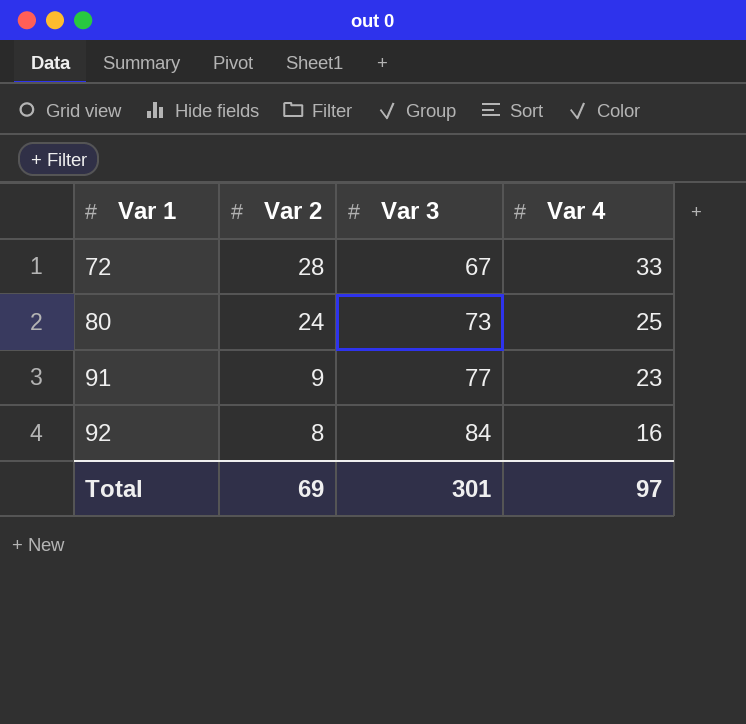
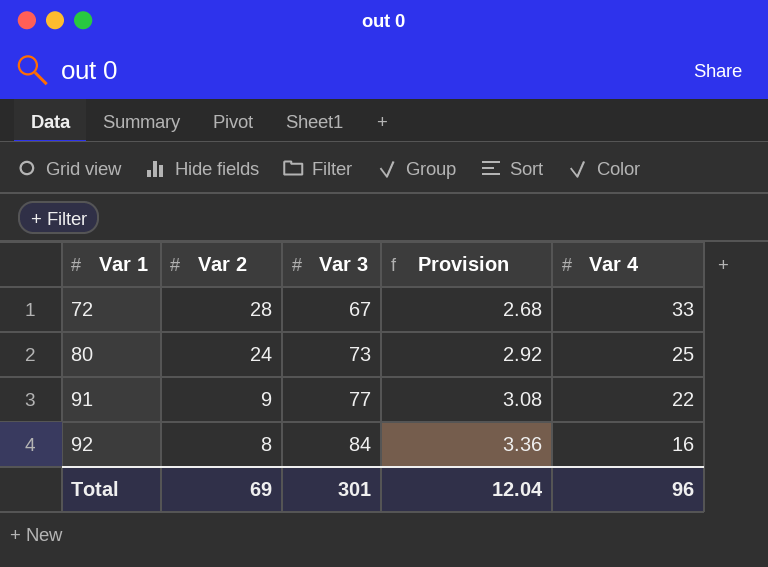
column Provision | formula: none -> [Var 3] * 0.04
91 | Var 4: 23 -> 22
Total | Var 4: 97 -> 96

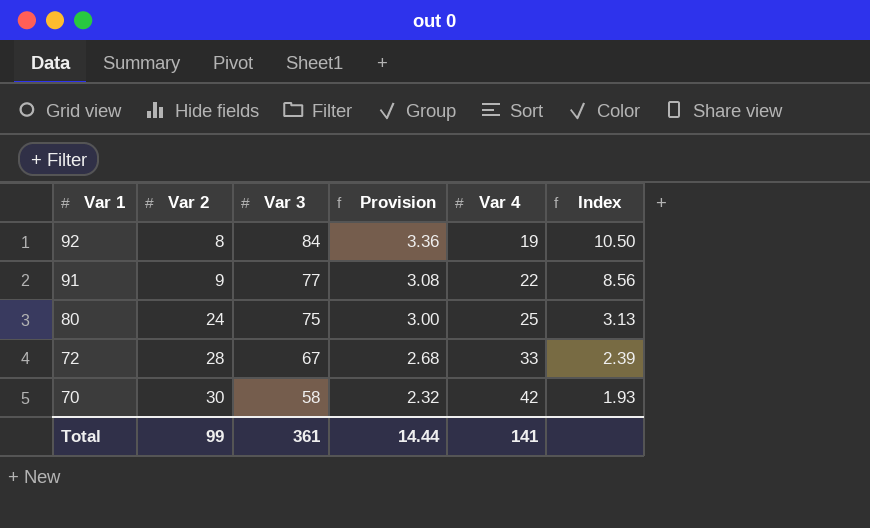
row order: Var 1 ascending -> Var 1 descending
column Index | formula: none -> [Var 3] / [Var 2]
92 | Var 4: 16 -> 19
80 | Var 3: 73 -> 75
80 | Provision: 2.92 -> 3.00
row 70: none -> 30 | 58 | 2.32 | 42 | 1.93
Total | Var 2: 69 -> 99
Total | Var 3: 301 -> 361
Total | Provision: 12.04 -> 14.44
Total | Var 4: 96 -> 141

